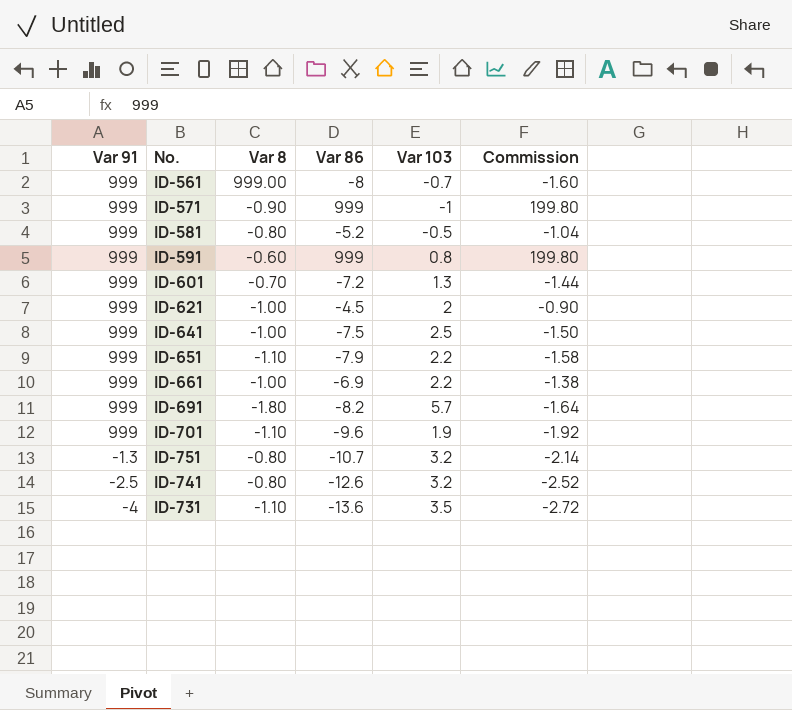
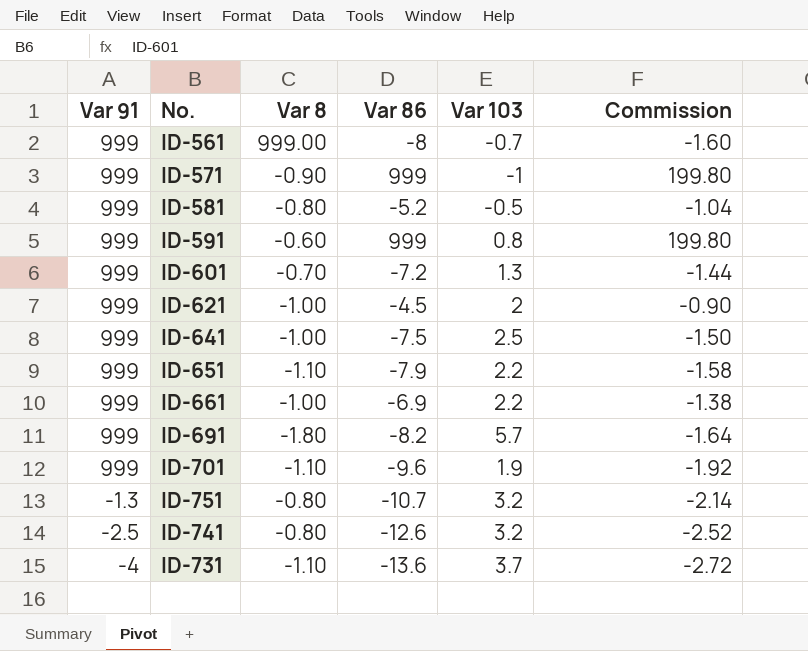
ID-731 | Var 103: 3.5 -> 3.7

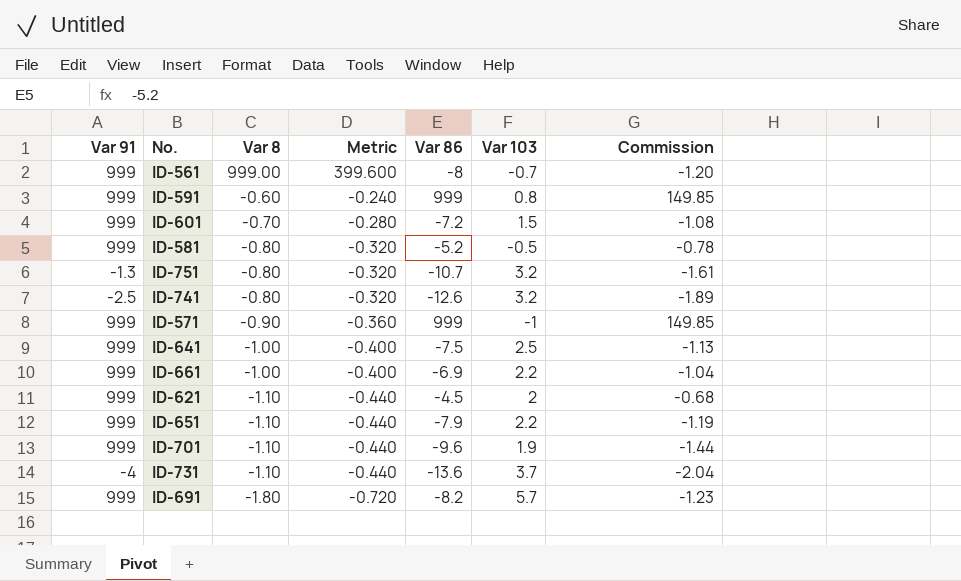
row order: Var 91 descending -> Var 8 descending
column Metric | formula: none -> [Var 8] * 0.4
column Commission | formula: [Var 86] * 0.2 -> [Var 86] * 0.15
ID-601 | Var 103: 1.3 -> 1.5
ID-621 | Var 8: -1.00 -> -1.10

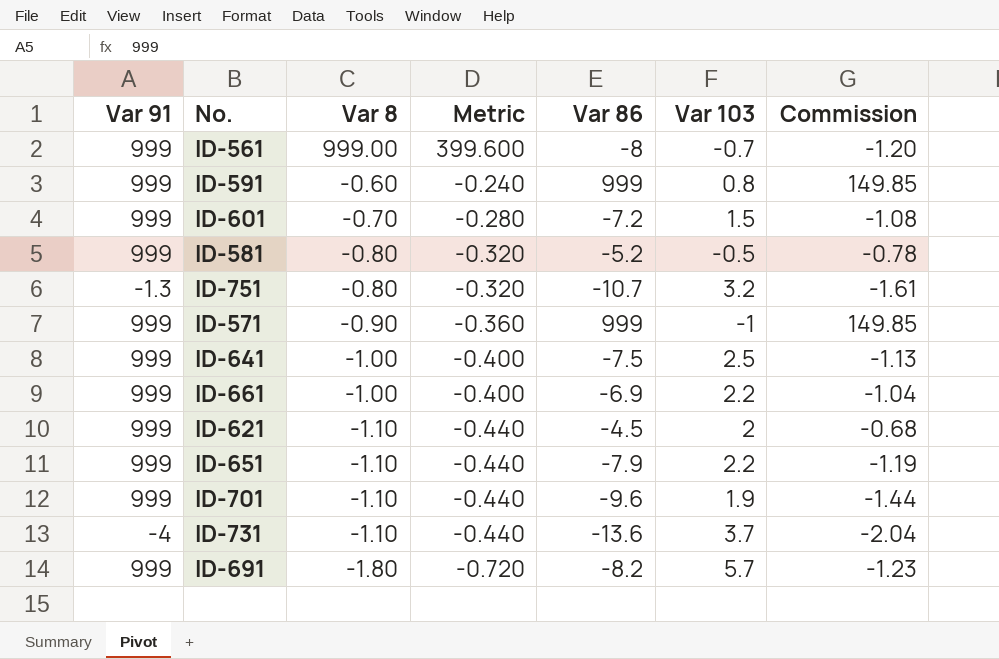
row ID-741: -2.5 | -0.80 | -0.320 | -12.6 | 3.2 | -1.89 -> none

